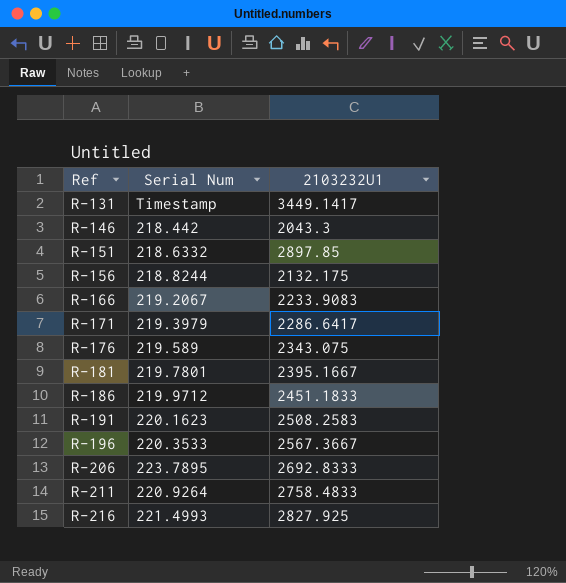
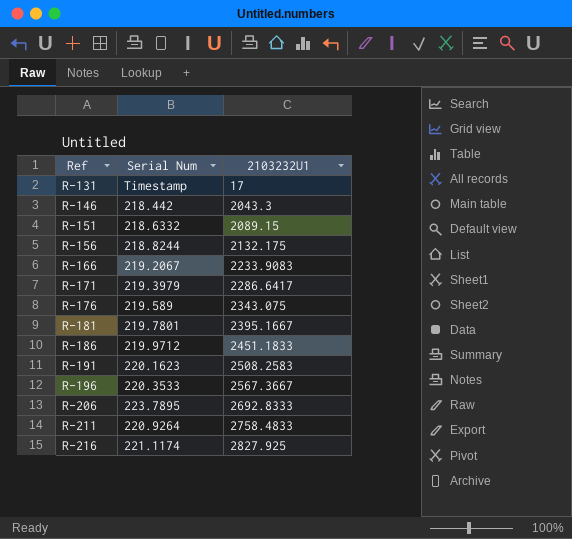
R-131 | 2103232U1: 3449.1417 -> 17
R-151 | 2103232U1: 2897.85 -> 2089.15
R-216 | Serial Num: 221.4993 -> 221.1174

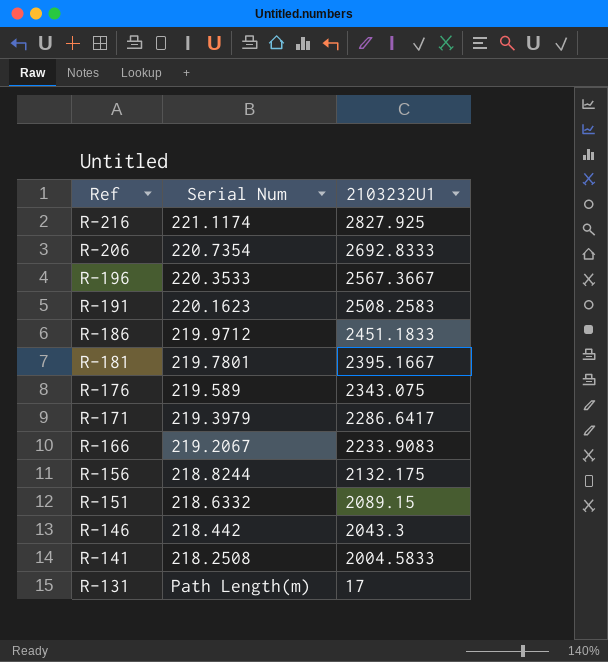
row order: Ref ascending -> Ref descending
row R-211: 220.9264 | 2758.4833 -> none
R-206 | Serial Num: 223.7895 -> 220.7354
row R-141: none -> 218.2508 | 2004.5833
R-131 | Serial Num: Timestamp -> Path Length(m)

